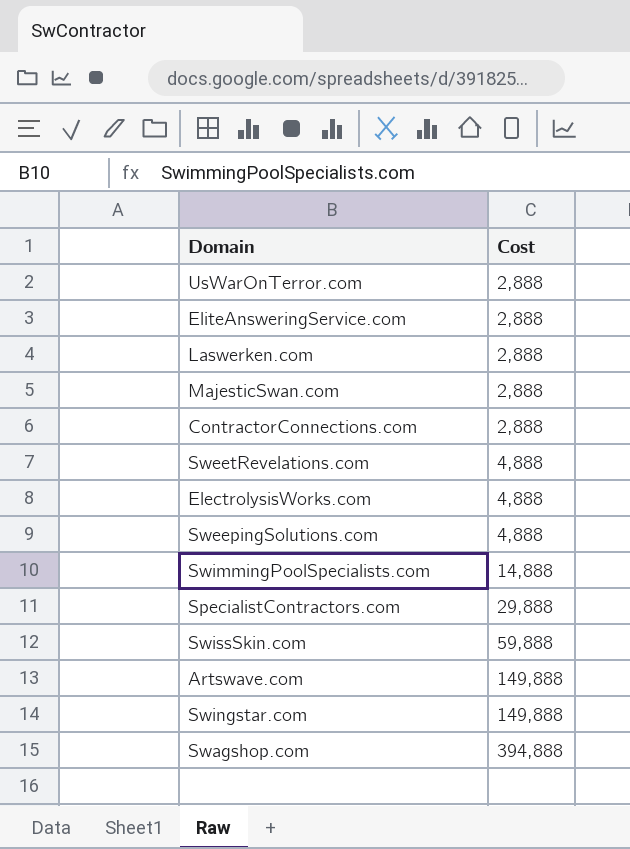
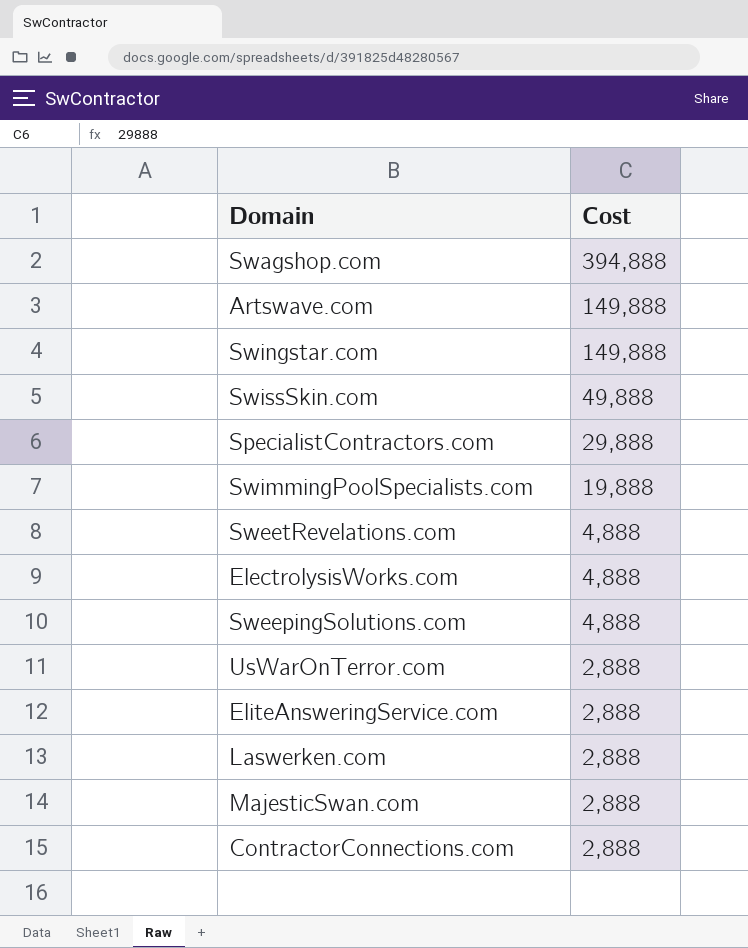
row order: Cost ascending -> Cost descending
SwissSkin.com | Cost: 59,888 -> 49,888
SwimmingPoolSpecialists.com | Cost: 14,888 -> 19,888

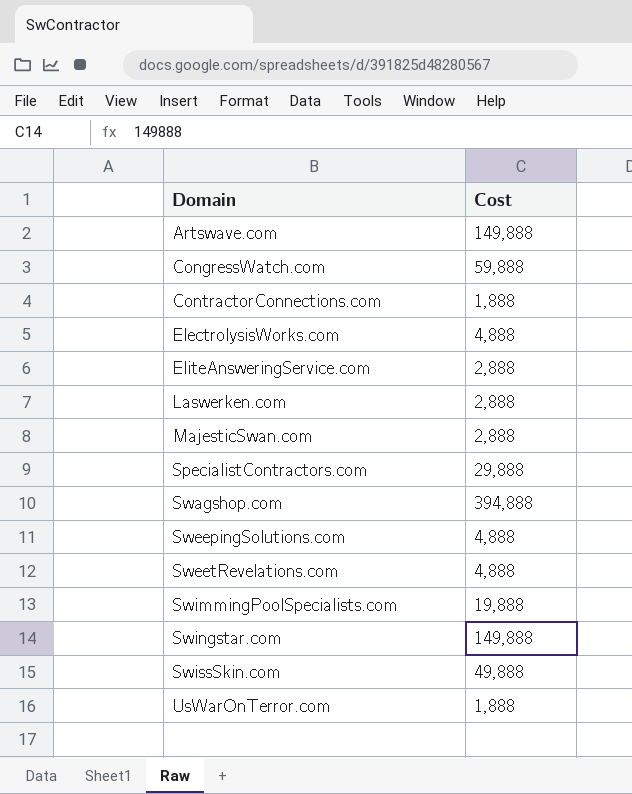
row order: Cost descending -> Domain ascending
row CongressWatch.com: none -> 59,888
ContractorConnections.com | Cost: 2,888 -> 1,888
UsWarOnTerror.com | Cost: 2,888 -> 1,888

